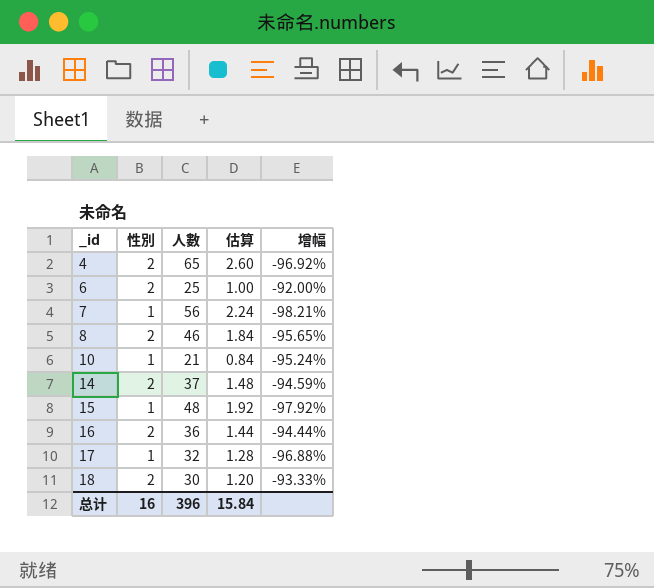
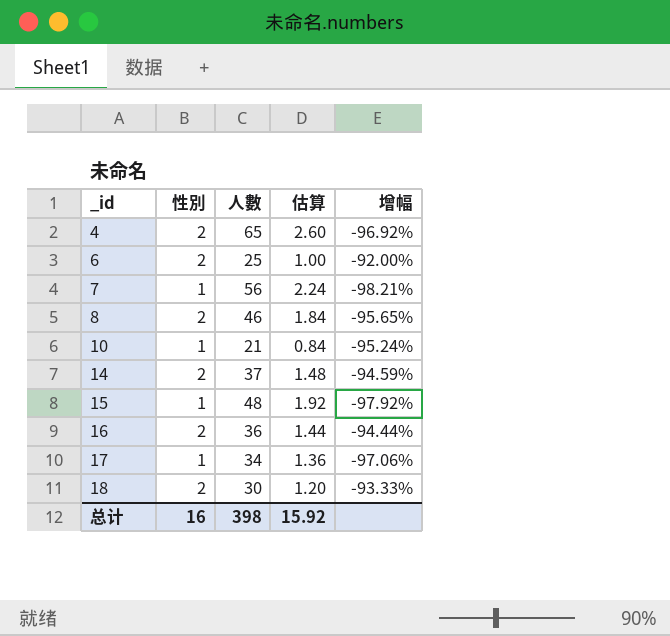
17 | 人數: 32 -> 34
17 | 估算: 1.28 -> 1.36
17 | 增幅: -96.88% -> -97.06%
总计 | 人數: 396 -> 398
总计 | 估算: 15.84 -> 15.92

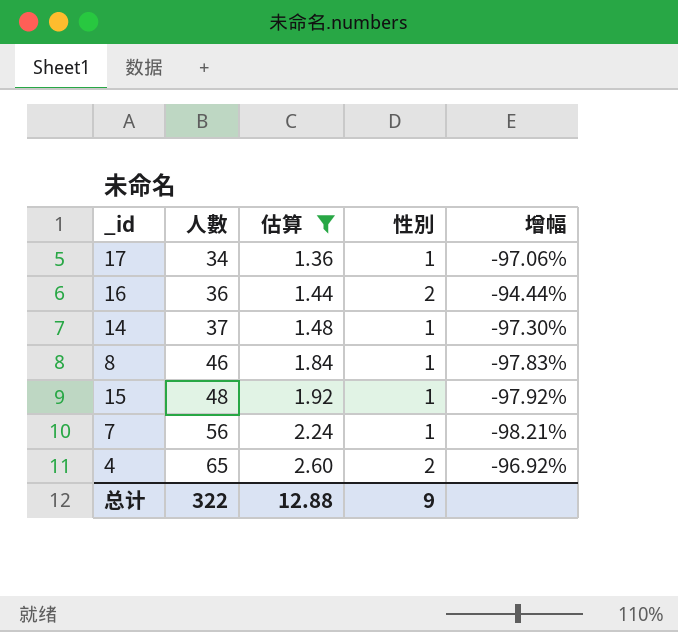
filter: none -> 估算 >= 1.36
row order: _id ascending -> 人數 ascending
column 性別 | position: 2 -> 4
14 | 性別: 2 -> 1
14 | 增幅: -94.59% -> -97.30%
8 | 性別: 2 -> 1
8 | 增幅: -95.65% -> -97.83%
总计 | 人數: 398 -> 322
总计 | 估算: 15.92 -> 12.88
总计 | 性別: 16 -> 9

